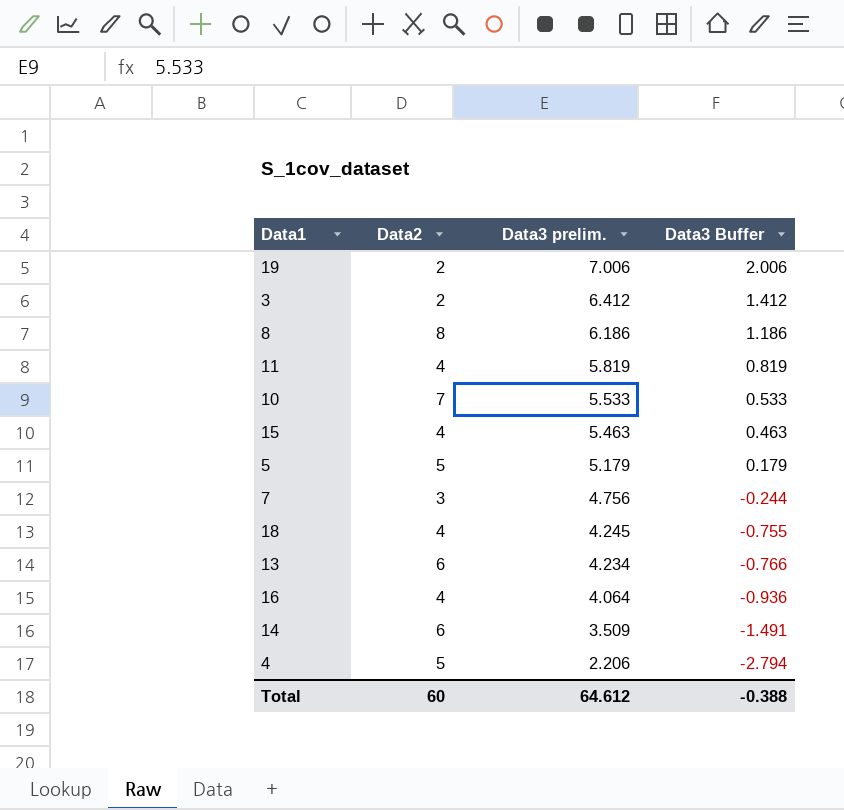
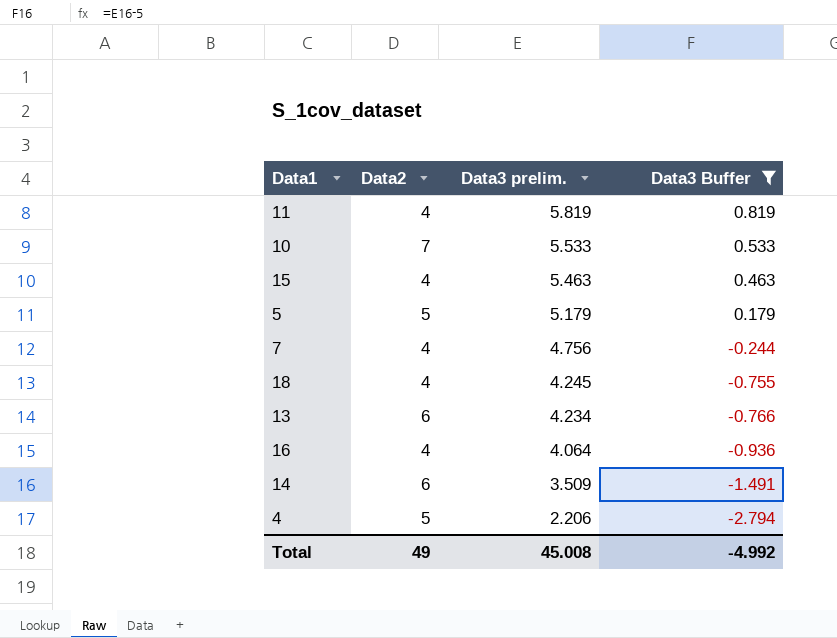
filter: none -> Data3 Buffer <= 0.819
7 | Data2: 3 -> 4
Total | Data2: 60 -> 49
Total | Data3 prelim.: 64.612 -> 45.008
Total | Data3 Buffer: -0.388 -> -4.992

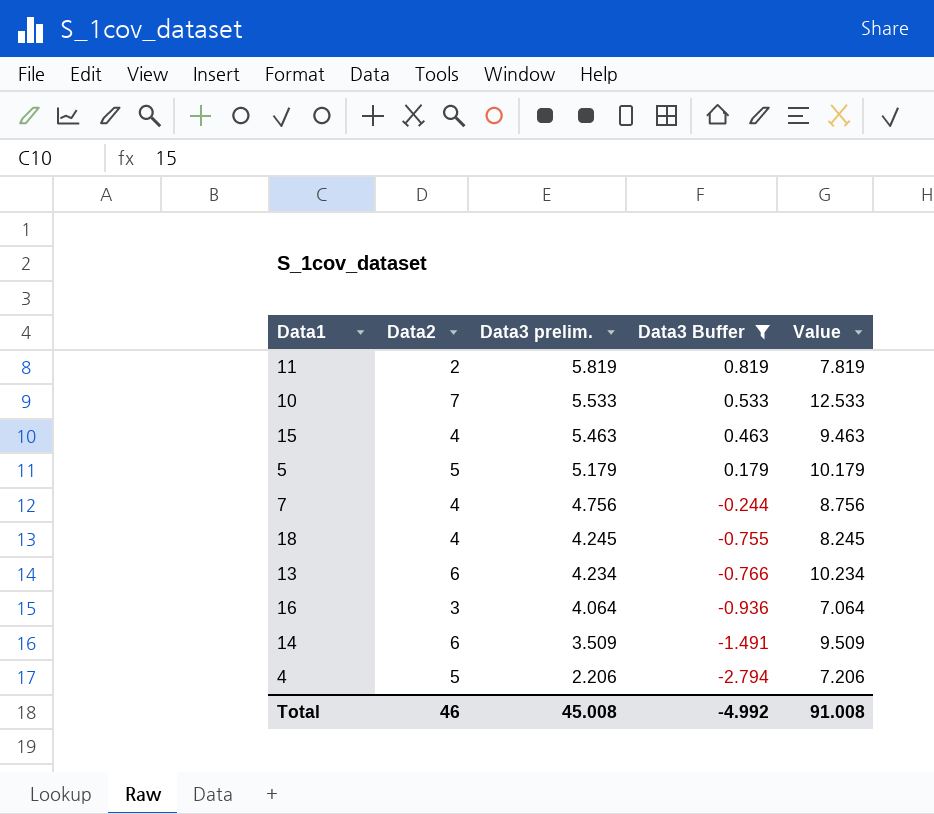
column Value | formula: none -> [Data2] + [Data3 prelim.]
11 | Data2: 4 -> 2
16 | Data2: 4 -> 3
Total | Data2: 49 -> 46

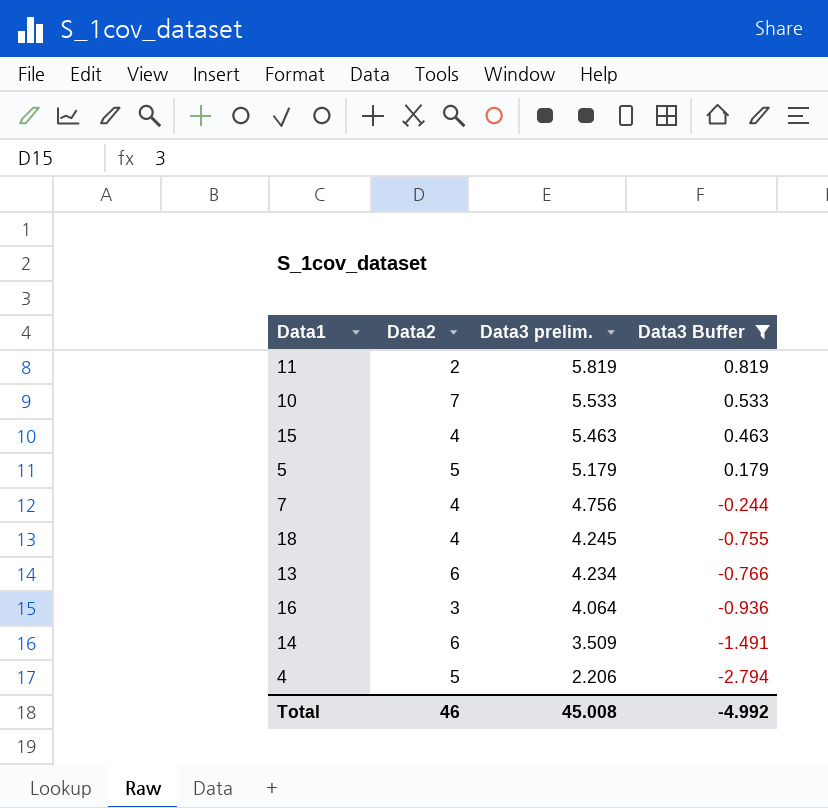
column Value | formula: [Data2] + [Data3 prelim.] -> none

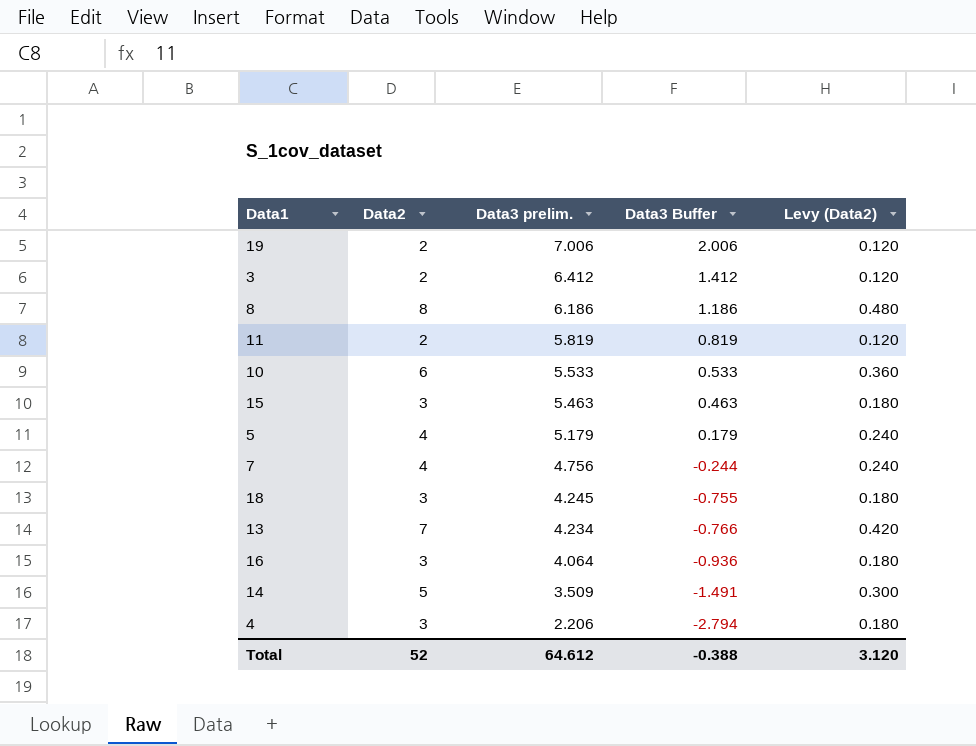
filter: Data3 Buffer <= 0.819 -> none
column Levy (Data2) | formula: none -> [Data2] * 0.06
10 | Data2: 7 -> 6
15 | Data2: 4 -> 3
5 | Data2: 5 -> 4
18 | Data2: 4 -> 3
13 | Data2: 6 -> 7
14 | Data2: 6 -> 5
4 | Data2: 5 -> 3
Total | Data2: 46 -> 52
Total | Data3 prelim.: 45.008 -> 64.612
Total | Data3 Buffer: -4.992 -> -0.388

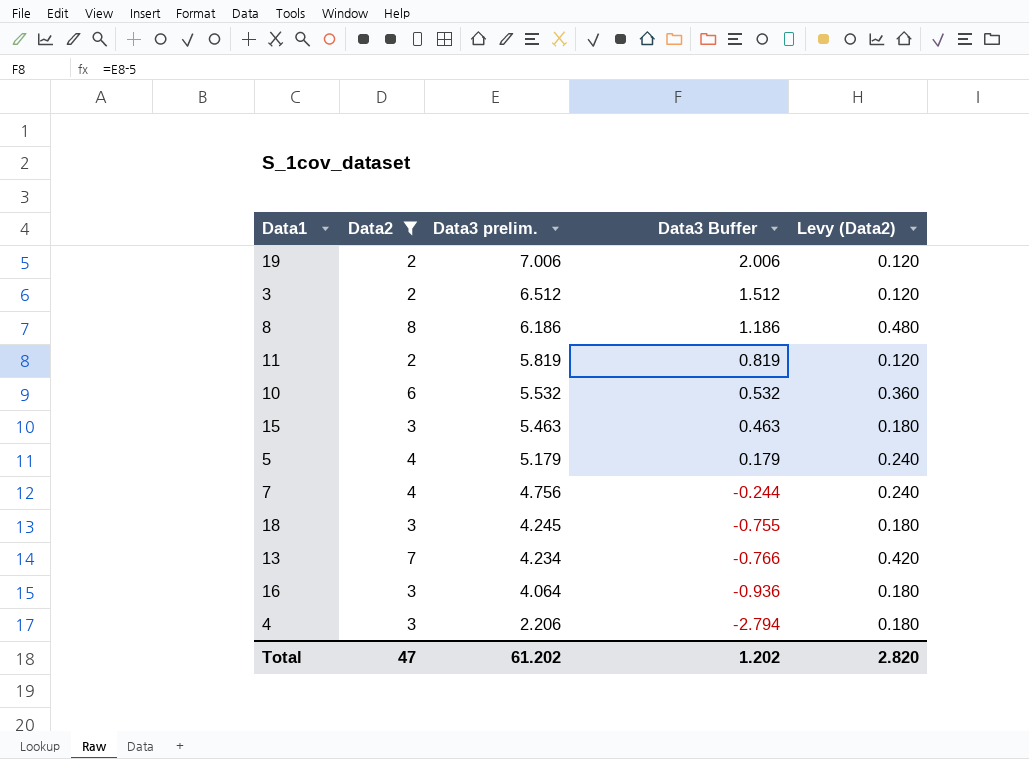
filter: none -> Data2 != 5
3 | Data3 prelim.: 6.412 -> 6.512
3 | Data3 Buffer: 1.412 -> 1.512
10 | Data3 prelim.: 5.533 -> 5.532
10 | Data3 Buffer: 0.533 -> 0.532
Total | Data2: 52 -> 47
Total | Data3 prelim.: 64.612 -> 61.202
Total | Data3 Buffer: -0.388 -> 1.202
Total | Levy (Data2): 3.120 -> 2.820

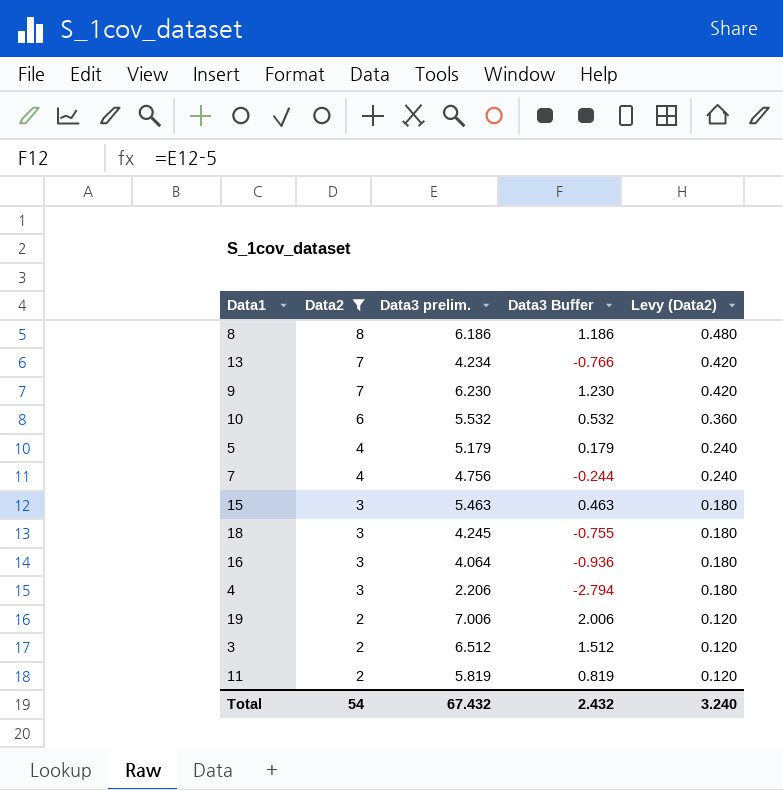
row order: Data3 prelim. descending -> Data2 descending
row 9: none -> 7 | 6.230 | 1.230 | 0.420
Total | Data2: 47 -> 54
Total | Data3 prelim.: 61.202 -> 67.432
Total | Data3 Buffer: 1.202 -> 2.432
Total | Levy (Data2): 2.820 -> 3.240

